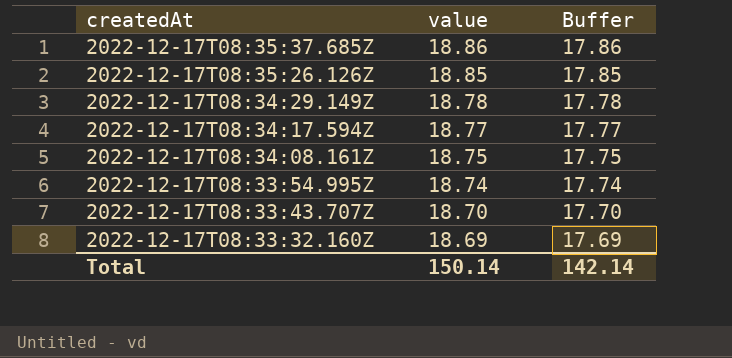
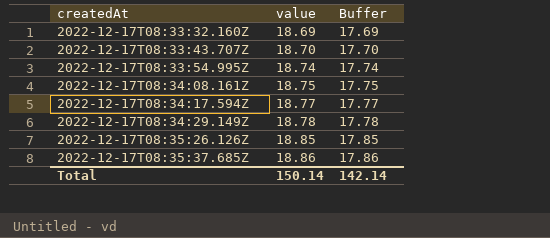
row order: createdAt descending -> createdAt ascending

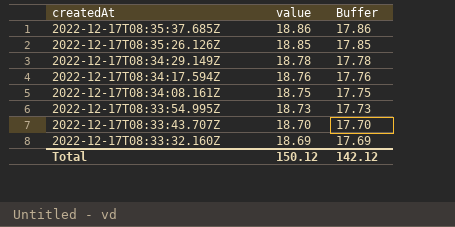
row order: createdAt ascending -> createdAt descending
2022-12-17T08:34:17.594Z | value: 18.77 -> 18.76
2022-12-17T08:34:17.594Z | Buffer: 17.77 -> 17.76
2022-12-17T08:33:54.995Z | value: 18.74 -> 18.73
2022-12-17T08:33:54.995Z | Buffer: 17.74 -> 17.73
Total | value: 150.14 -> 150.12
Total | Buffer: 142.14 -> 142.12

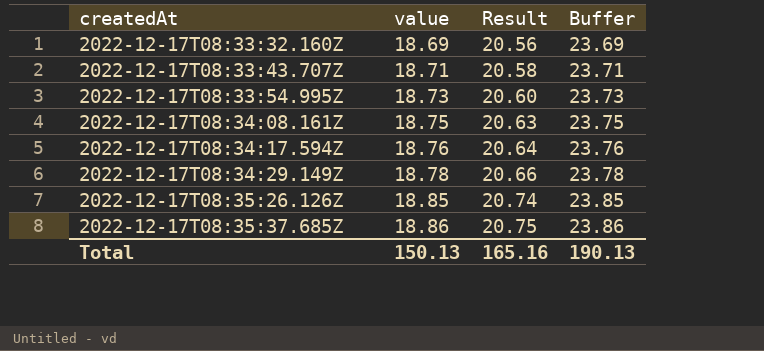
row order: createdAt descending -> createdAt ascending
column Result | formula: none -> [value] * 1.1
column Buffer | formula: [value] - 1 -> [value] + 5
2022-12-17T08:33:43.707Z | value: 18.70 -> 18.71
Total | value: 150.12 -> 150.13
Total | Buffer: 142.12 -> 190.13

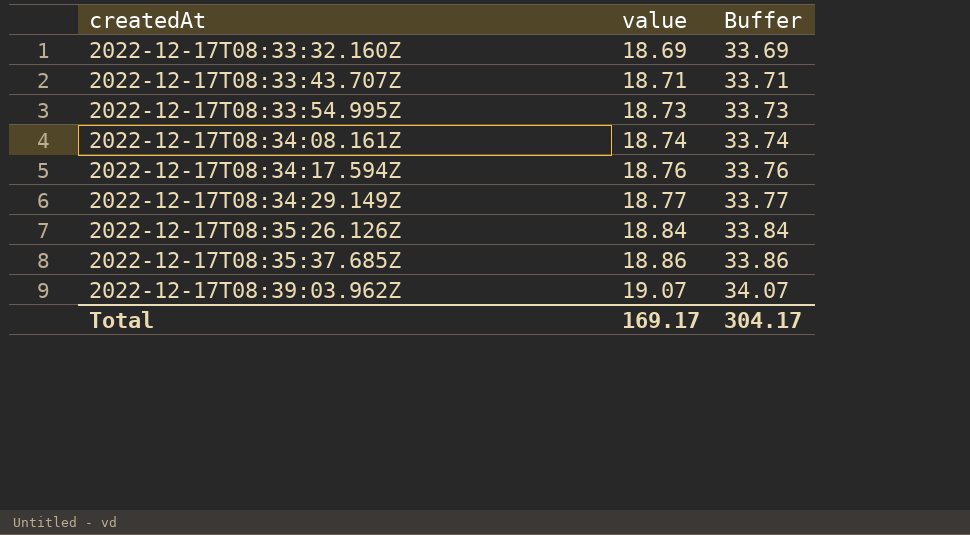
column Result | formula: [value] * 1.1 -> none
column Buffer | formula: [value] + 5 -> [value] + 15
2022-12-17T08:34:08.161Z | value: 18.75 -> 18.74
2022-12-17T08:34:29.149Z | value: 18.78 -> 18.77
2022-12-17T08:35:26.126Z | value: 18.85 -> 18.84
row 2022-12-17T08:39:03.962Z: none -> 19.07 | 34.07
Total | value: 150.13 -> 169.17
Total | Buffer: 190.13 -> 304.17

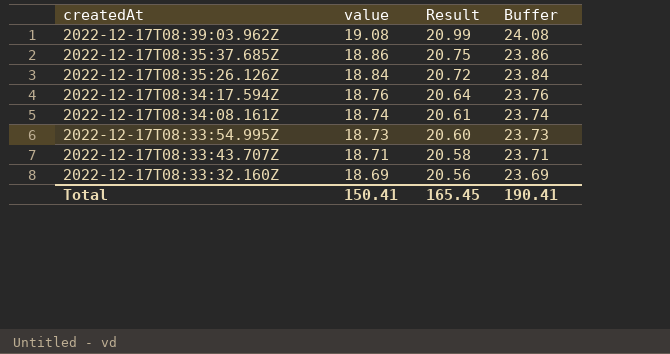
row order: createdAt ascending -> createdAt descending
column Result | formula: none -> [value] * 1.1
column Buffer | formula: [value] + 15 -> [value] + 5
row 2022-12-17T08:34:29.149Z: 18.77 | 33.77 -> none
2022-12-17T08:39:03.962Z | value: 19.07 -> 19.08
Total | value: 169.17 -> 150.41
Total | Buffer: 304.17 -> 190.41

